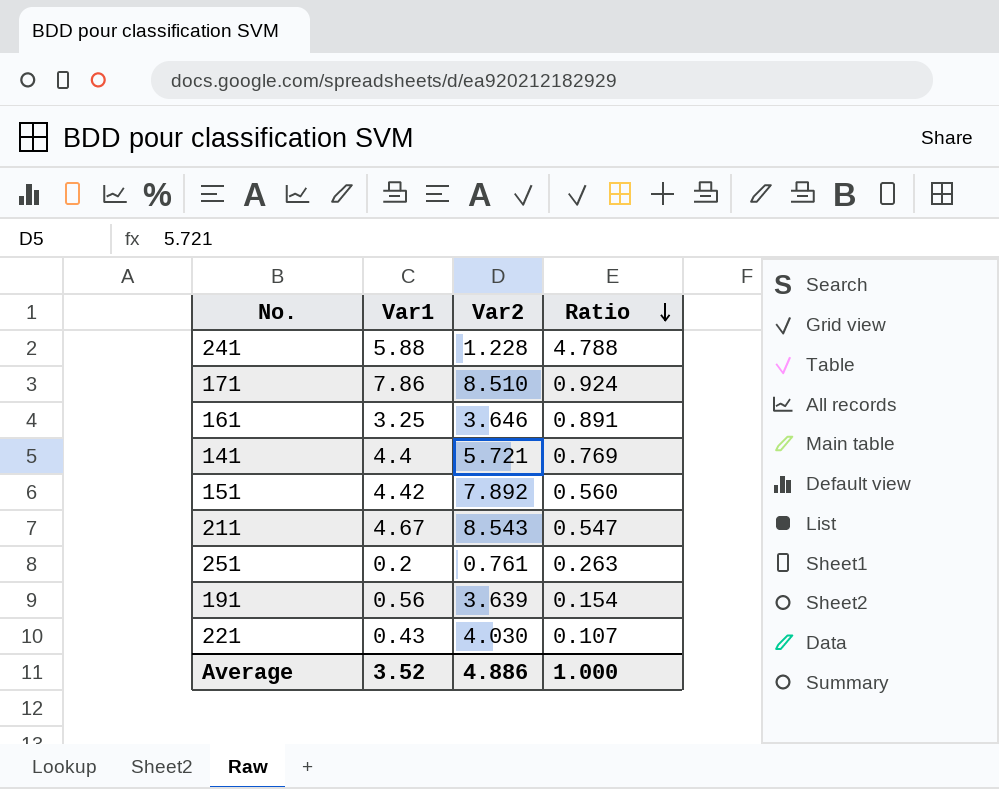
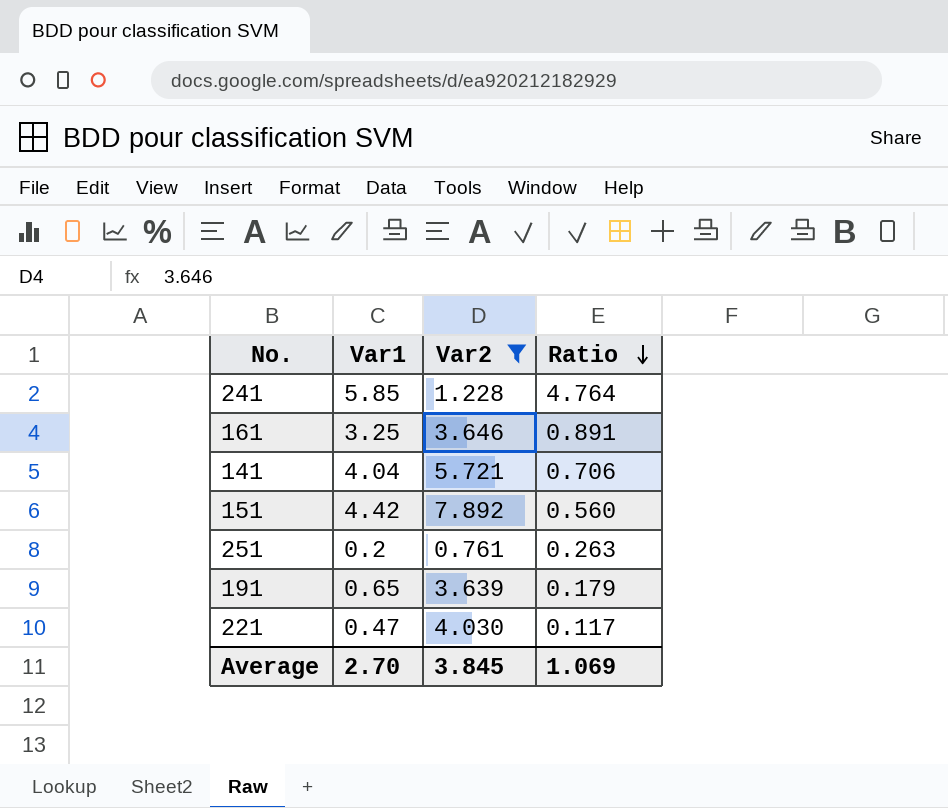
filter: none -> Var2 <= 7.892
241 | Var1: 5.88 -> 5.85
241 | Ratio: 4.788 -> 4.764
141 | Var1: 4.4 -> 4.04
141 | Ratio: 0.769 -> 0.706
191 | Var1: 0.56 -> 0.65
191 | Ratio: 0.154 -> 0.179
221 | Var1: 0.43 -> 0.47
221 | Ratio: 0.107 -> 0.117
Average | Var1: 3.52 -> 2.70
Average | Var2: 4.886 -> 3.845
Average | Ratio: 1.000 -> 1.069

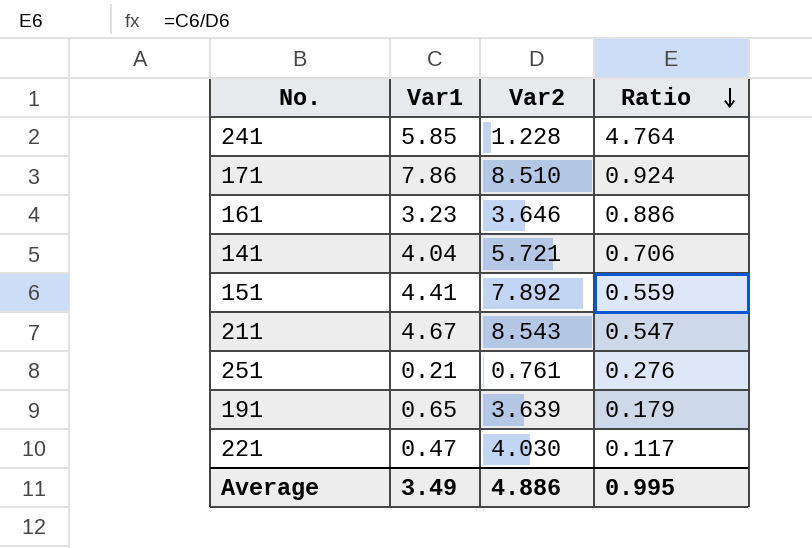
filter: Var2 <= 7.892 -> none
161 | Var1: 3.25 -> 3.23
161 | Ratio: 0.891 -> 0.886
151 | Var1: 4.42 -> 4.41
151 | Ratio: 0.560 -> 0.559
251 | Var1: 0.2 -> 0.21
251 | Ratio: 0.263 -> 0.276
Average | Var1: 2.70 -> 3.49
Average | Var2: 3.845 -> 4.886
Average | Ratio: 1.069 -> 0.995

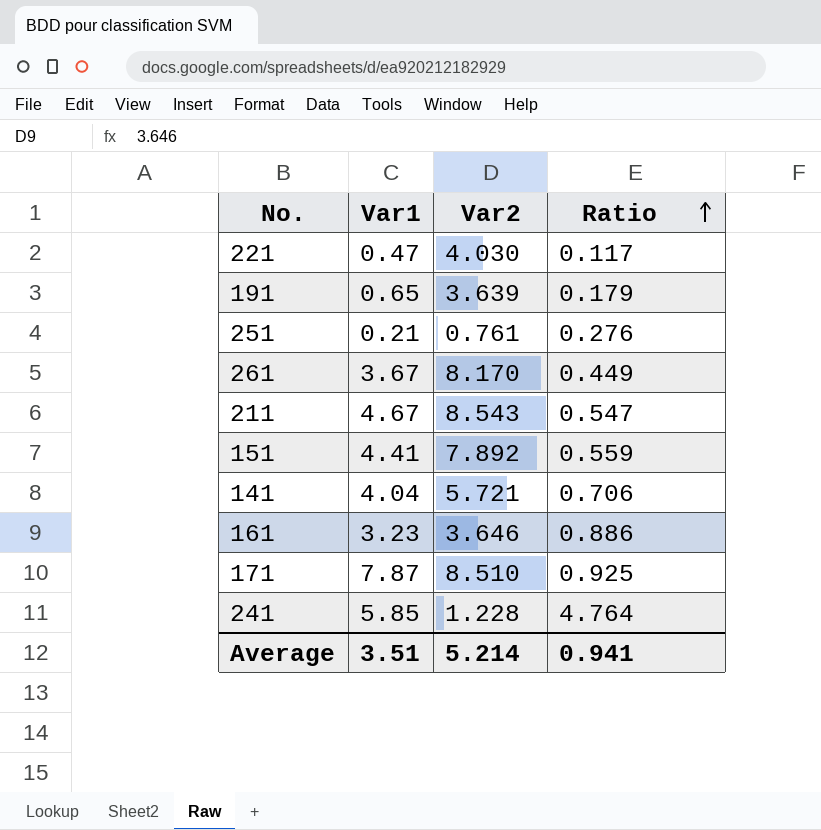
row order: Ratio descending -> Ratio ascending
row 261: none -> 3.67 | 8.170 | 0.449
171 | Var1: 7.86 -> 7.87
171 | Ratio: 0.924 -> 0.925
Average | Var1: 3.49 -> 3.51
Average | Var2: 4.886 -> 5.214
Average | Ratio: 0.995 -> 0.941

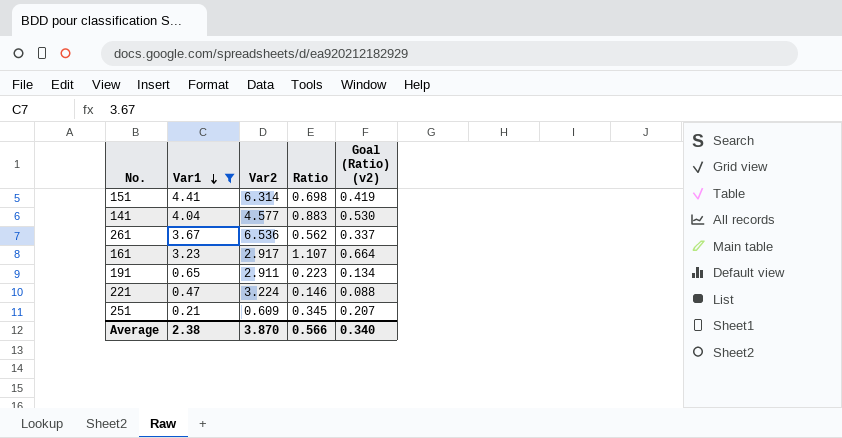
filter: none -> Var1 <= 4.41
row order: Ratio ascending -> Var1 descending
column Goal (Ratio) (v2) | formula: none -> [Ratio] * 0.6
151 | Var2: 7.892 -> 6.314
151 | Ratio: 0.559 -> 0.698
141 | Var2: 5.721 -> 4.577
141 | Ratio: 0.706 -> 0.883
261 | Var2: 8.170 -> 6.536
261 | Ratio: 0.449 -> 0.562
161 | Var2: 3.646 -> 2.917
161 | Ratio: 0.886 -> 1.107
191 | Var2: 3.639 -> 2.911
191 | Ratio: 0.179 -> 0.223
221 | Var2: 4.030 -> 3.224
221 | Ratio: 0.117 -> 0.146
251 | Var2: 0.761 -> 0.609
251 | Ratio: 0.276 -> 0.345
Average | Var1: 3.51 -> 2.38
Average | Var2: 5.214 -> 3.870
Average | Ratio: 0.941 -> 0.566

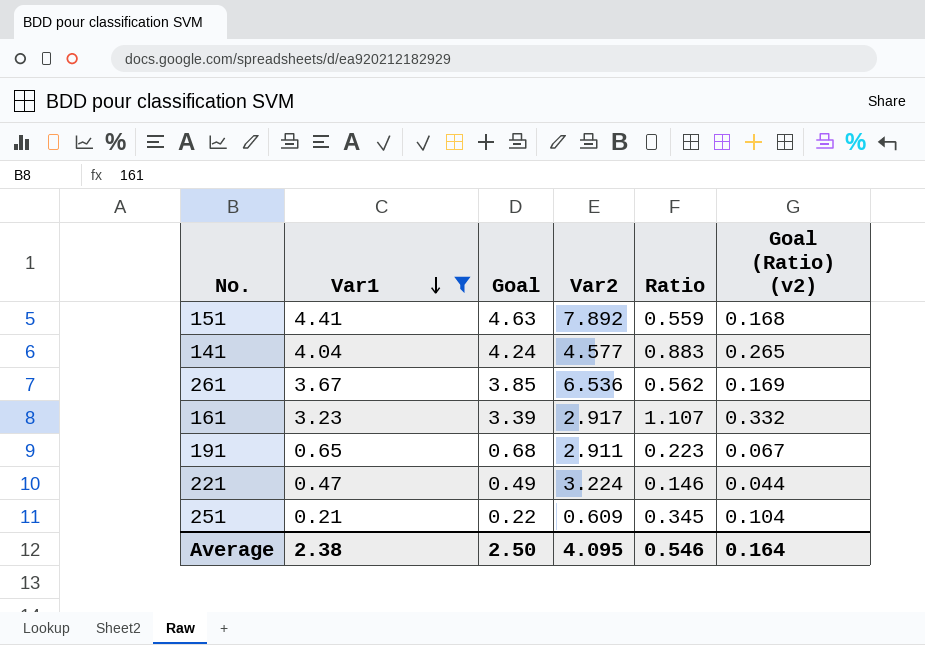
column Goal | formula: none -> [Var1] * 1.05
column Goal (Ratio) (v2) | formula: [Ratio] * 0.6 -> [Ratio] * 0.3
151 | Var2: 6.314 -> 7.892
151 | Ratio: 0.698 -> 0.559
Average | Var2: 3.870 -> 4.095
Average | Ratio: 0.566 -> 0.546
Average | Goal (Ratio) (v2): 0.340 -> 0.164

